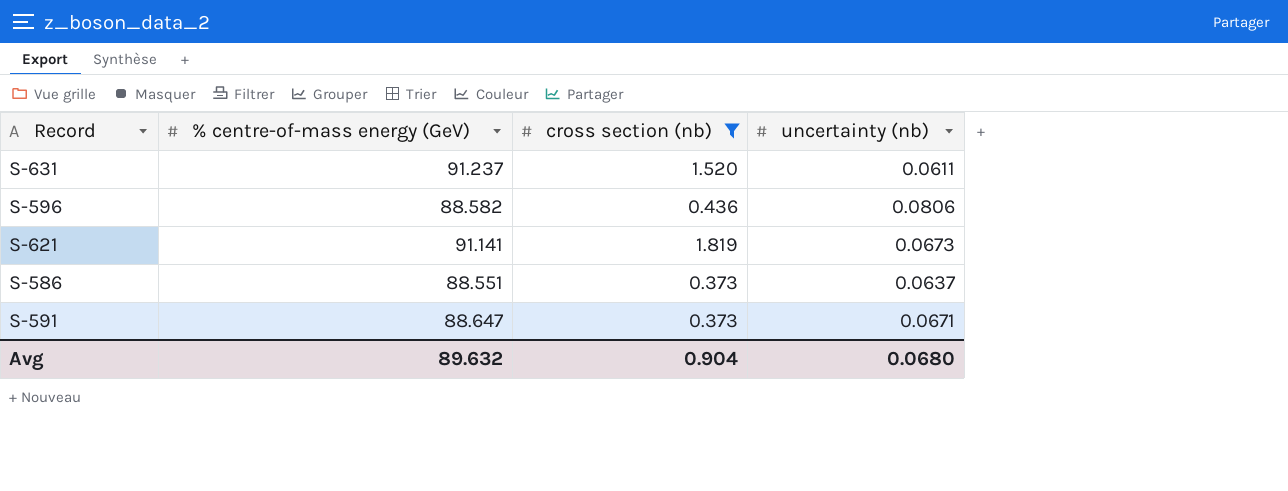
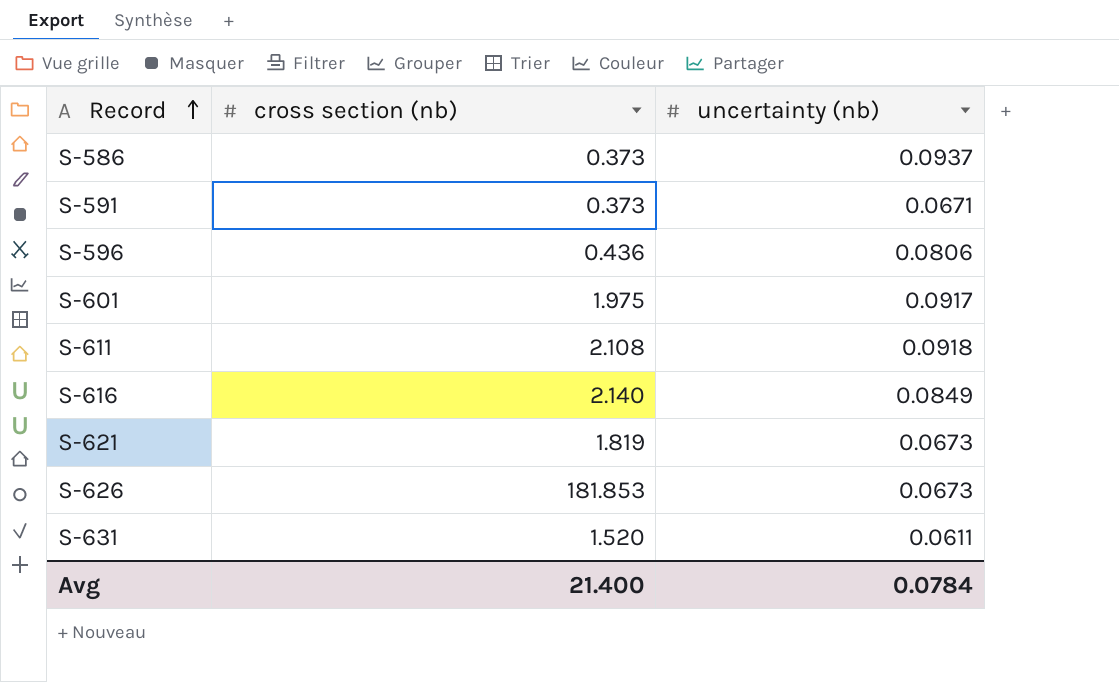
filter: cross section (nb) <= 1.819 -> none
row order: none -> Record ascending
column % centre-of-mass energy (GeV) | position: 2 -> none
S-586 | uncertainty (nb): 0.0637 -> 0.0937
Avg | cross section (nb): 0.904 -> 21.400
Avg | uncertainty (nb): 0.0680 -> 0.0784

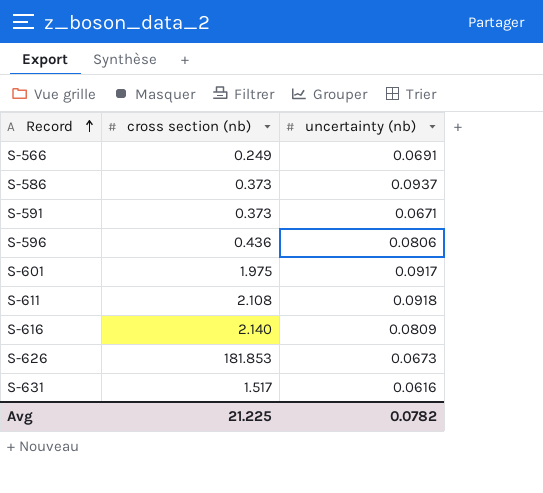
row S-621: 1.819 | 0.0673 -> none
row S-566: none -> 0.249 | 0.0691
S-616 | uncertainty (nb): 0.0849 -> 0.0809
S-631 | cross section (nb): 1.520 -> 1.517
S-631 | uncertainty (nb): 0.0611 -> 0.0616
Avg | cross section (nb): 21.400 -> 21.225
Avg | uncertainty (nb): 0.0784 -> 0.0782

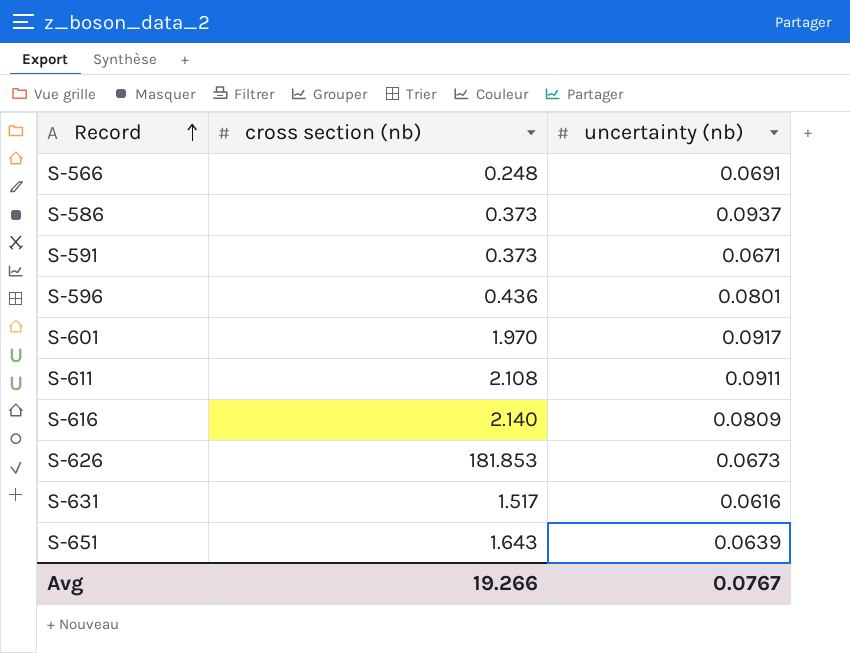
S-566 | cross section (nb): 0.249 -> 0.248
S-596 | uncertainty (nb): 0.0806 -> 0.0801
S-601 | cross section (nb): 1.975 -> 1.970
S-611 | uncertainty (nb): 0.0918 -> 0.0911
row S-651: none -> 1.643 | 0.0639
Avg | cross section (nb): 21.225 -> 19.266
Avg | uncertainty (nb): 0.0782 -> 0.0767

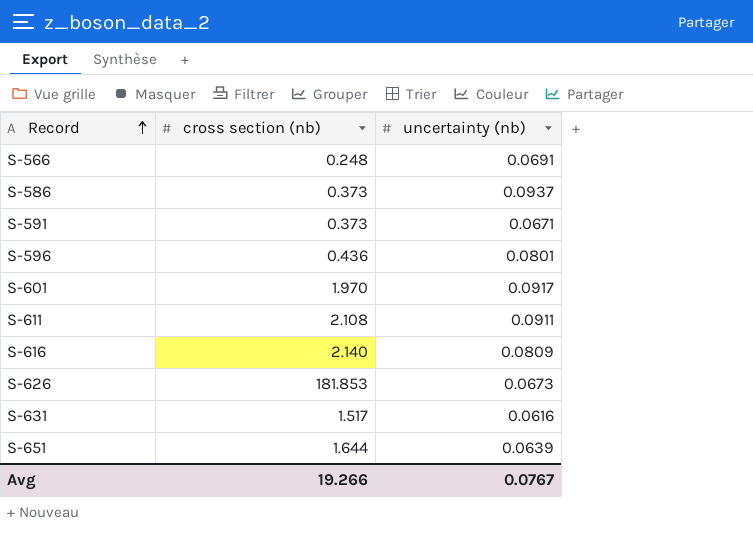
S-651 | cross section (nb): 1.643 -> 1.644

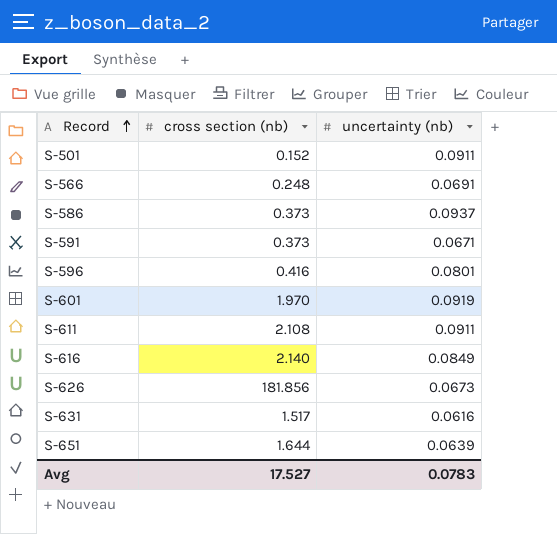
row S-501: none -> 0.152 | 0.0911
S-596 | cross section (nb): 0.436 -> 0.416
S-601 | uncertainty (nb): 0.0917 -> 0.0919
S-616 | uncertainty (nb): 0.0809 -> 0.0849
S-626 | cross section (nb): 181.853 -> 181.856
Avg | cross section (nb): 19.266 -> 17.527
Avg | uncertainty (nb): 0.0767 -> 0.0783

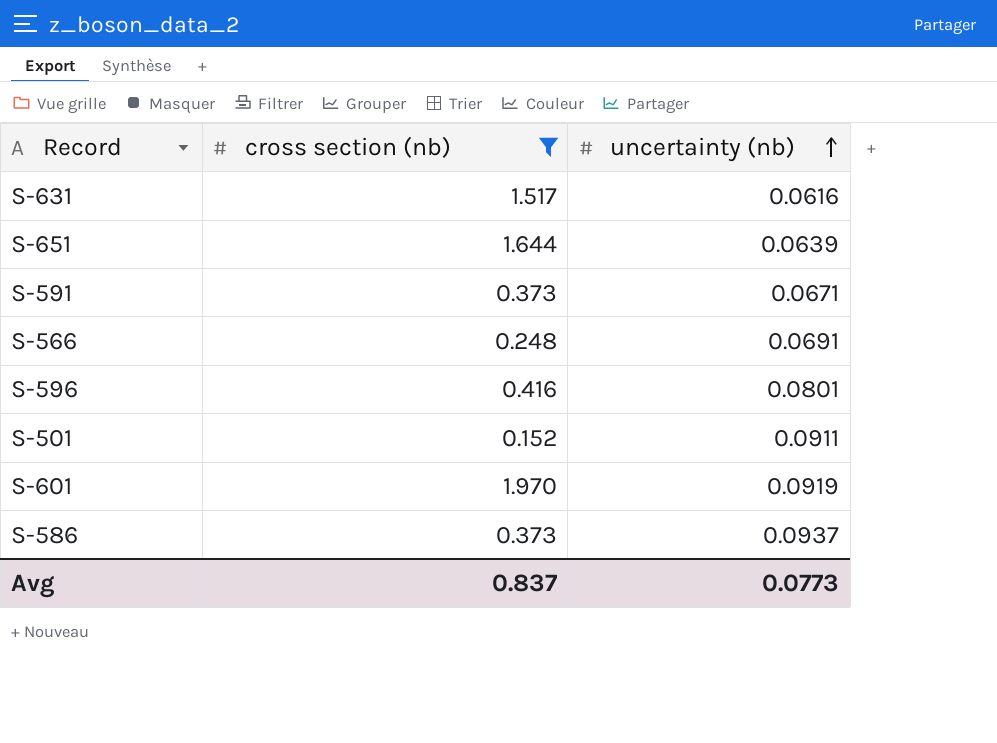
filter: none -> cross section (nb) <= 1.970
row order: Record ascending -> uncertainty (nb) ascending
Avg | cross section (nb): 17.527 -> 0.837
Avg | uncertainty (nb): 0.0783 -> 0.0773

